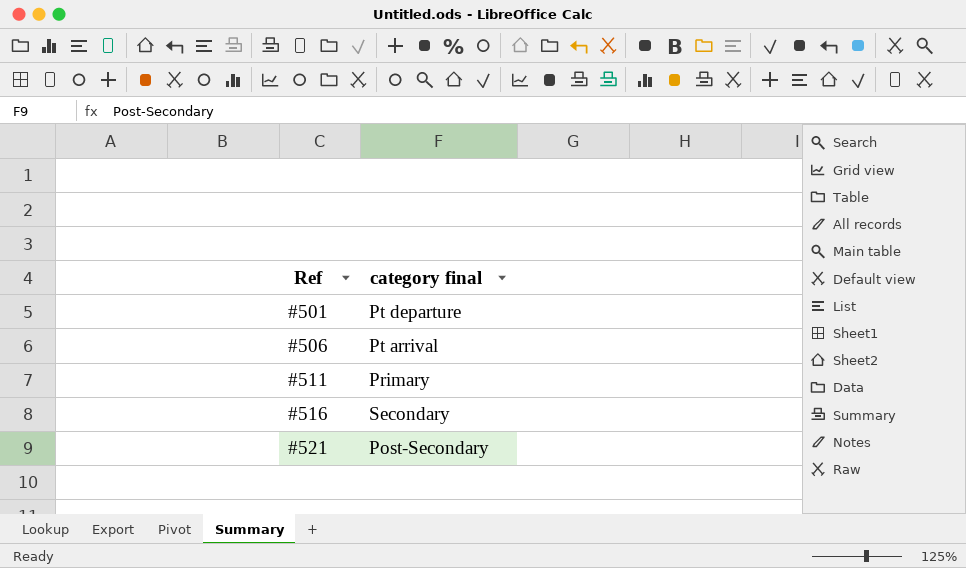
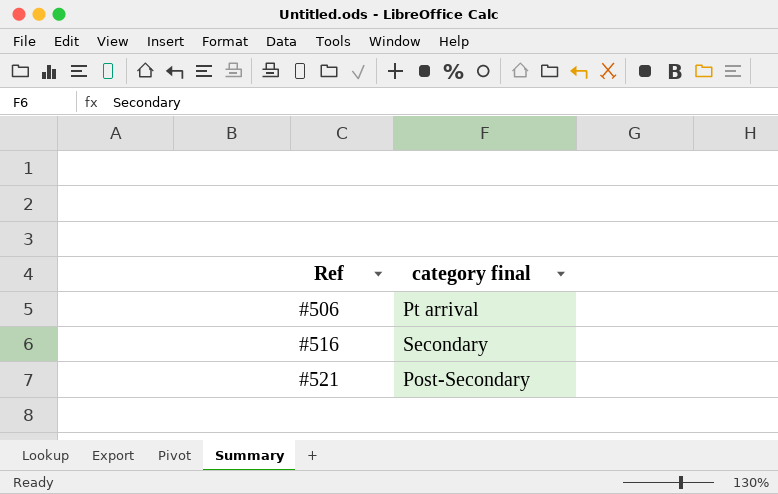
row #501: Pt departure -> none
row #511: Primary -> none

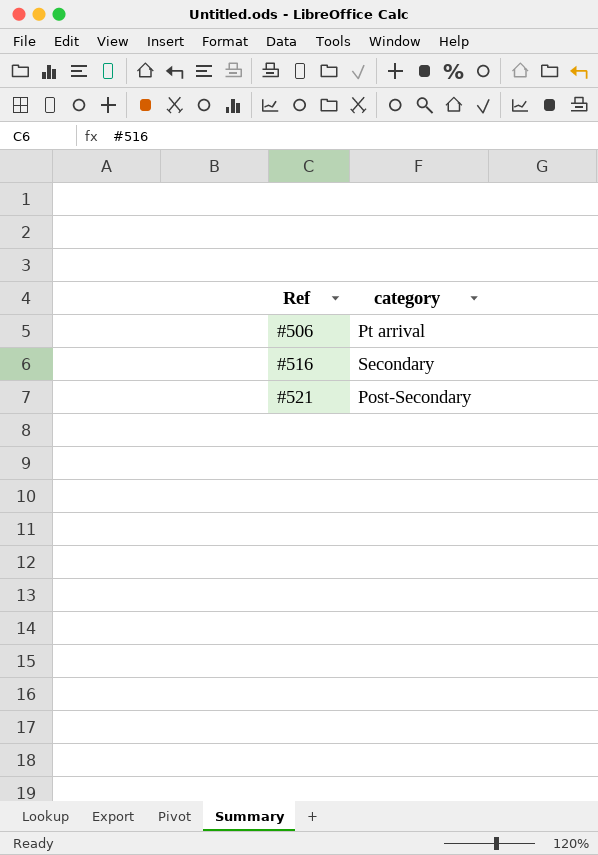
column name: category final -> category

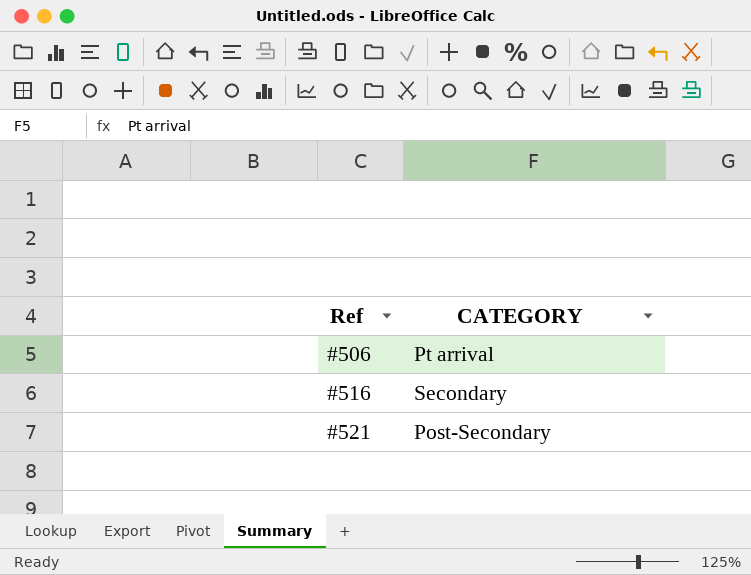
column name: category -> CATEGORY

